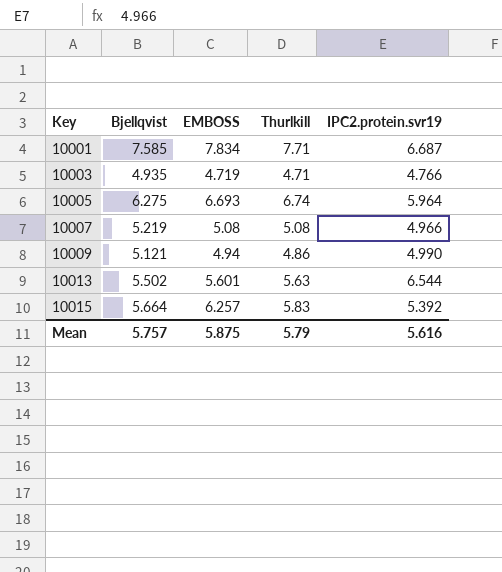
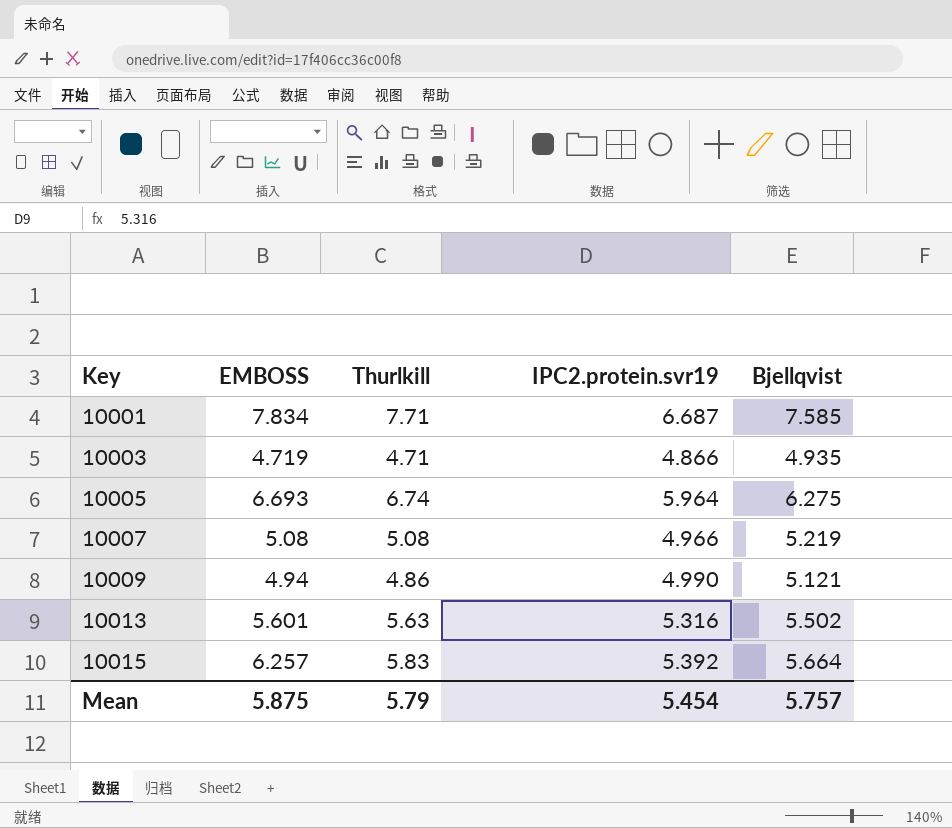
column Bjellqvist | position: 2 -> 5
10003 | IPC2.protein.svr19: 4.766 -> 4.866
10013 | IPC2.protein.svr19: 6.544 -> 5.316
Mean | IPC2.protein.svr19: 5.616 -> 5.454

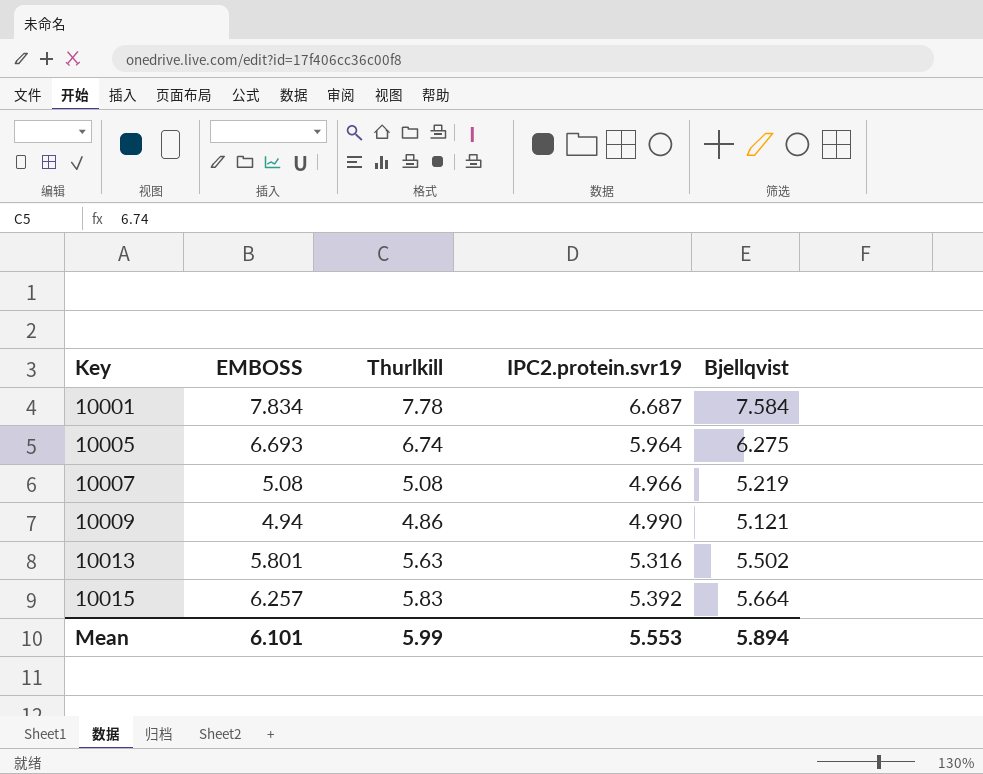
row 10003: 4.719 | 4.71 | 4.866 | 4.935 -> none
10001 | Thurlkill: 7.71 -> 7.78
10001 | Bjellqvist: 7.585 -> 7.584
10013 | EMBOSS: 5.601 -> 5.801
Mean | EMBOSS: 5.875 -> 6.101
Mean | Thurlkill: 5.79 -> 5.99
Mean | IPC2.protein.svr19: 5.454 -> 5.553
Mean | Bjellqvist: 5.757 -> 5.894

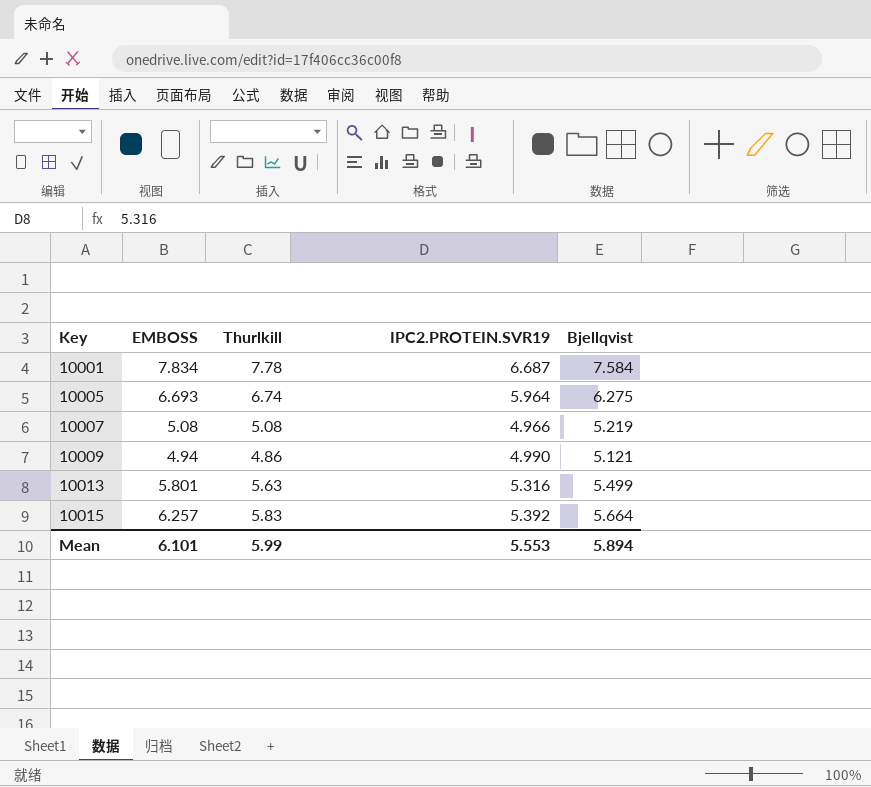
column name: IPC2.protein.svr19 -> IPC2.PROTEIN.SVR19
10013 | Bjellqvist: 5.502 -> 5.499

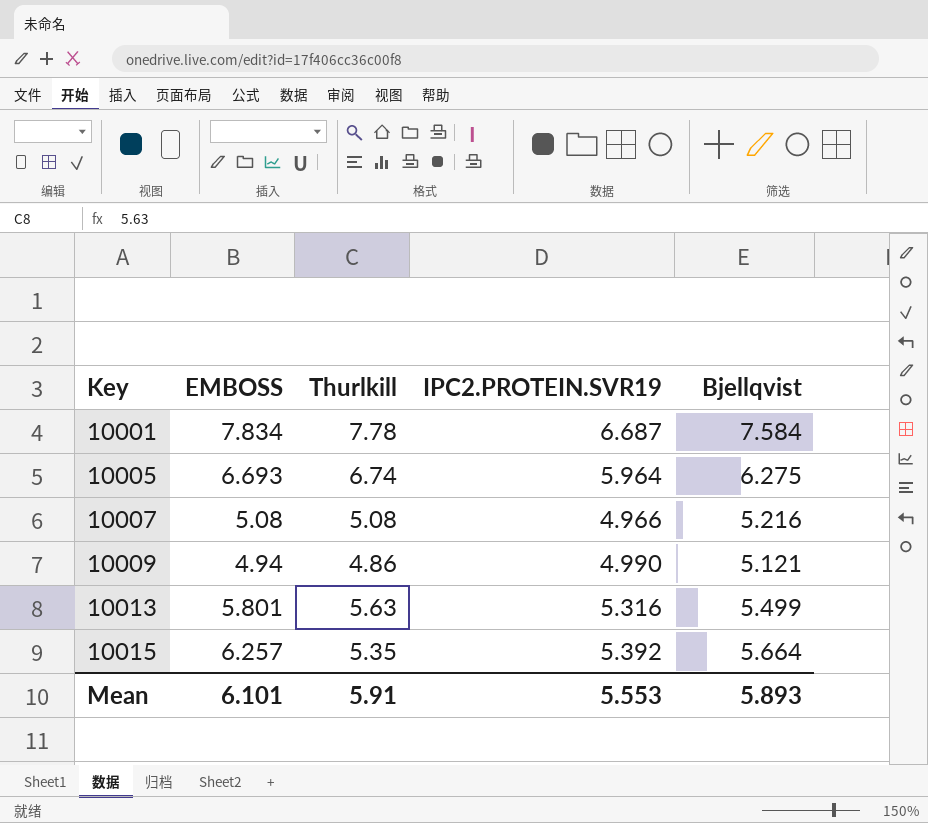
10007 | Bjellqvist: 5.219 -> 5.216
10015 | Thurlkill: 5.83 -> 5.35
Mean | Thurlkill: 5.99 -> 5.91
Mean | Bjellqvist: 5.894 -> 5.893

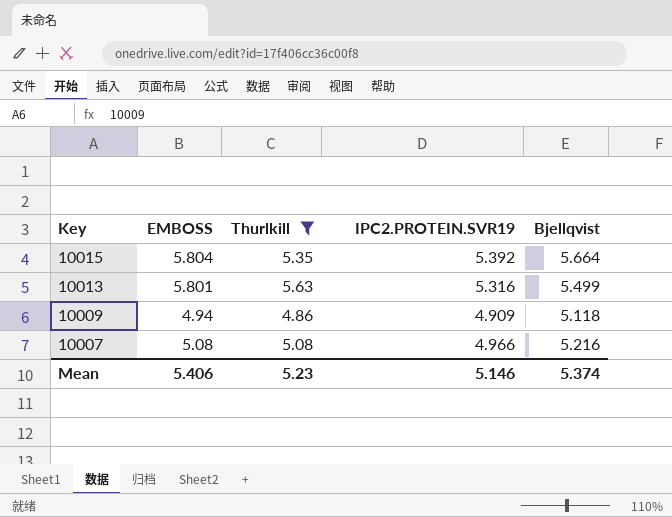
filter: none -> Thurlkill <= 5.63
row order: Key ascending -> Key descending
10015 | EMBOSS: 6.257 -> 5.804
10009 | IPC2.PROTEIN.SVR19: 4.990 -> 4.909
10009 | Bjellqvist: 5.121 -> 5.118
Mean | EMBOSS: 6.101 -> 5.406
Mean | Thurlkill: 5.91 -> 5.23
Mean | IPC2.PROTEIN.SVR19: 5.553 -> 5.146
Mean | Bjellqvist: 5.893 -> 5.374

